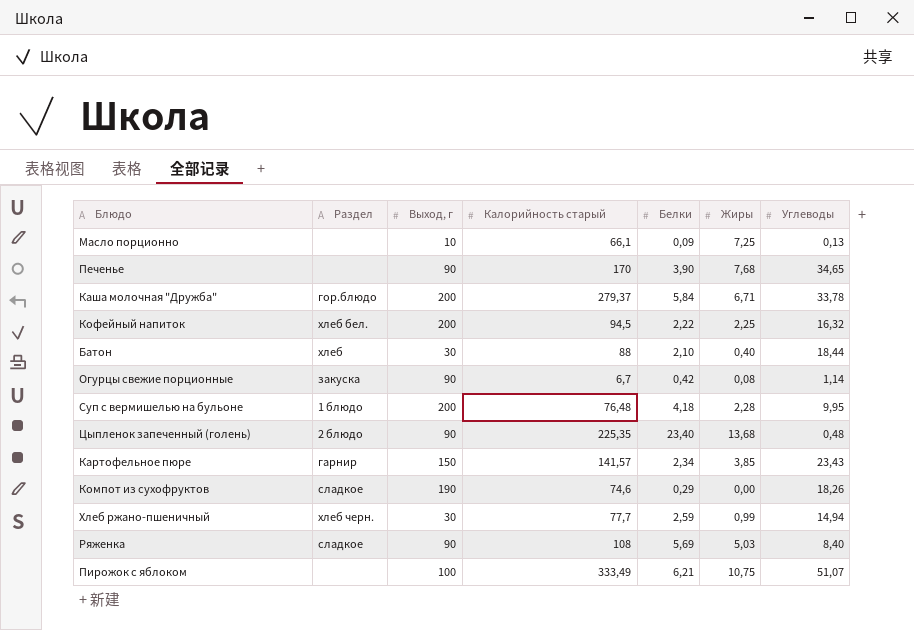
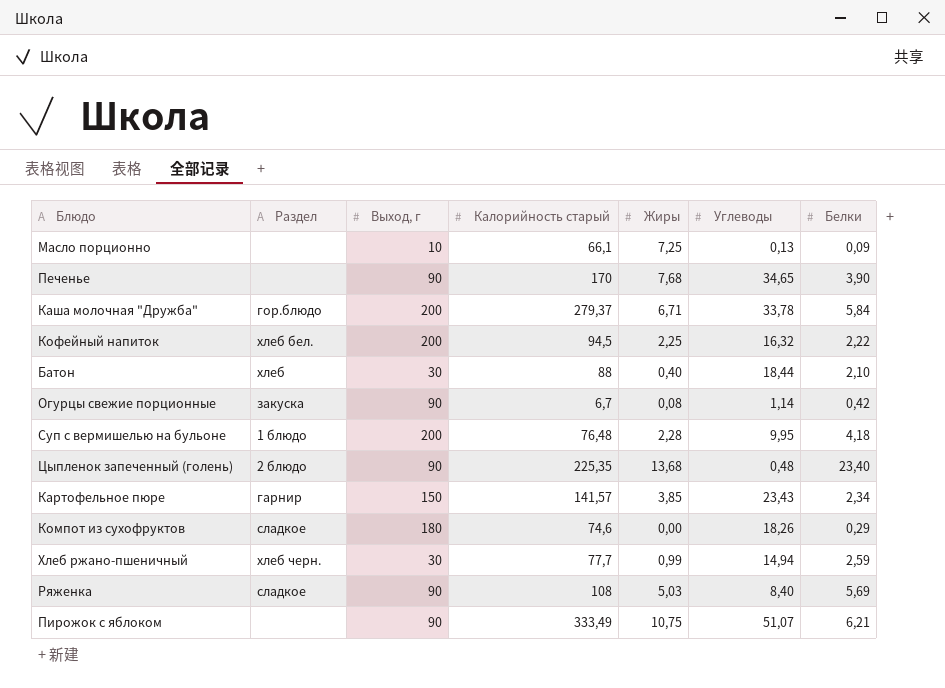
column Белки | position: 5 -> 7
Компот из сухофруктов | Выход, г: 190 -> 180
Пирожок с яблоком | Выход, г: 100 -> 90

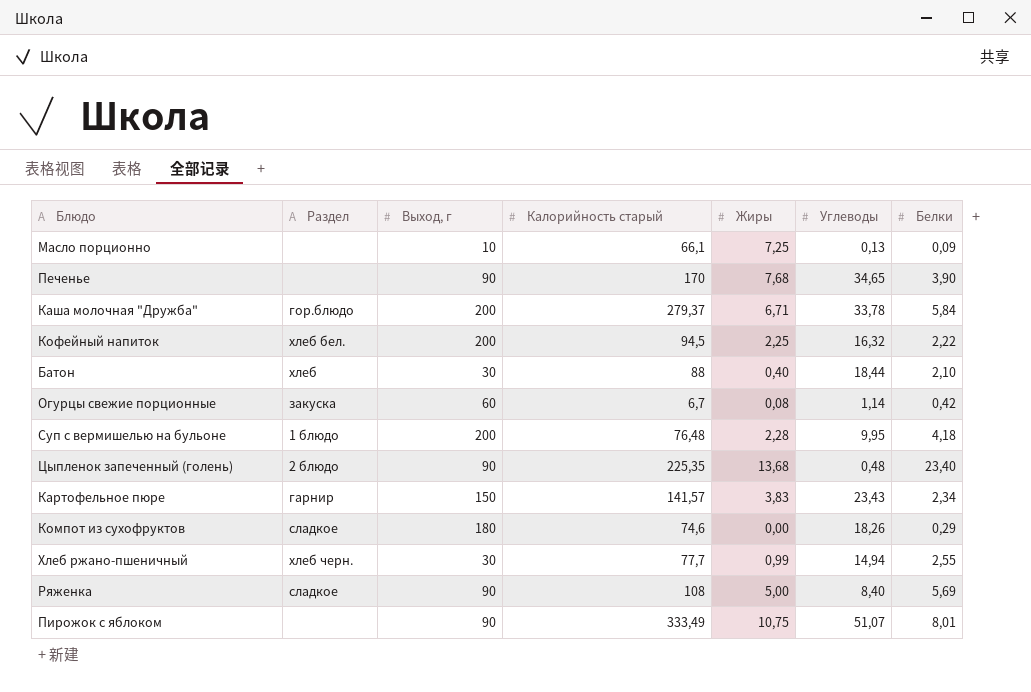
Огурцы свежие порционные | Выход, г: 90 -> 60
Картофельное пюре | Жиры: 3,85 -> 3,83
Хлеб ржано-пшеничный | Белки: 2,59 -> 2,55
Ряженка | Жиры: 5,03 -> 5,00
Пирожок с яблоком | Белки: 6,21 -> 8,01

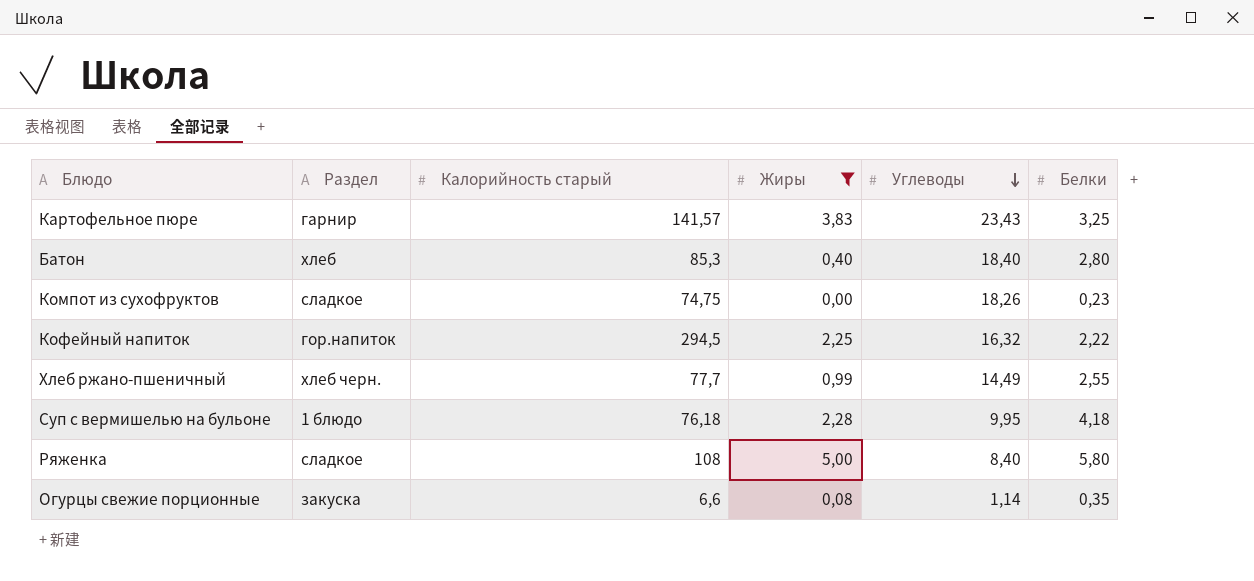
filter: none -> Жиры <= 5,00
row order: none -> Углеводы descending
column Выход, г | position: 3 -> none
Картофельное пюре | Белки: 2,34 -> 3,25
Батон | Калорийность старый: 88 -> 85,3
Батон | Углеводы: 18,44 -> 18,40
Батон | Белки: 2,10 -> 2,80
Компот из сухофруктов | Калорийность старый: 74,6 -> 74,75
Компот из сухофруктов | Белки: 0,29 -> 0,23
Кофейный напиток | Раздел: хлеб бел. -> гор.напиток
Кофейный напиток | Калорийность старый: 94,5 -> 294,5
Хлеб ржано-пшеничный | Углеводы: 14,94 -> 14,49
Суп с вермишелью на бульоне | Калорийность старый: 76,48 -> 76,18
Ряженка | Белки: 5,69 -> 5,80
Огурцы свежие порционные | Калорийность старый: 6,7 -> 6,6
Огурцы свежие порционные | Белки: 0,42 -> 0,35

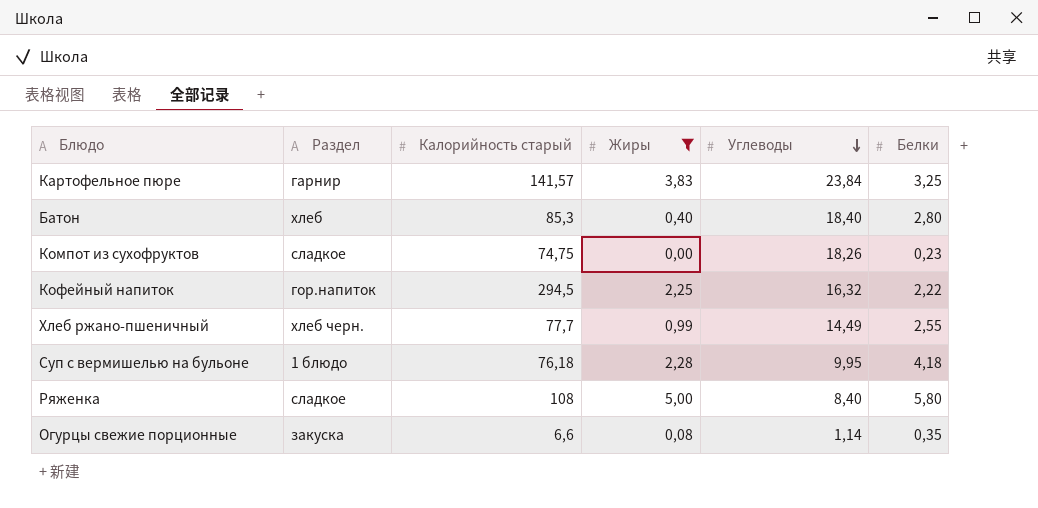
Картофельное пюре | Углеводы: 23,43 -> 23,84

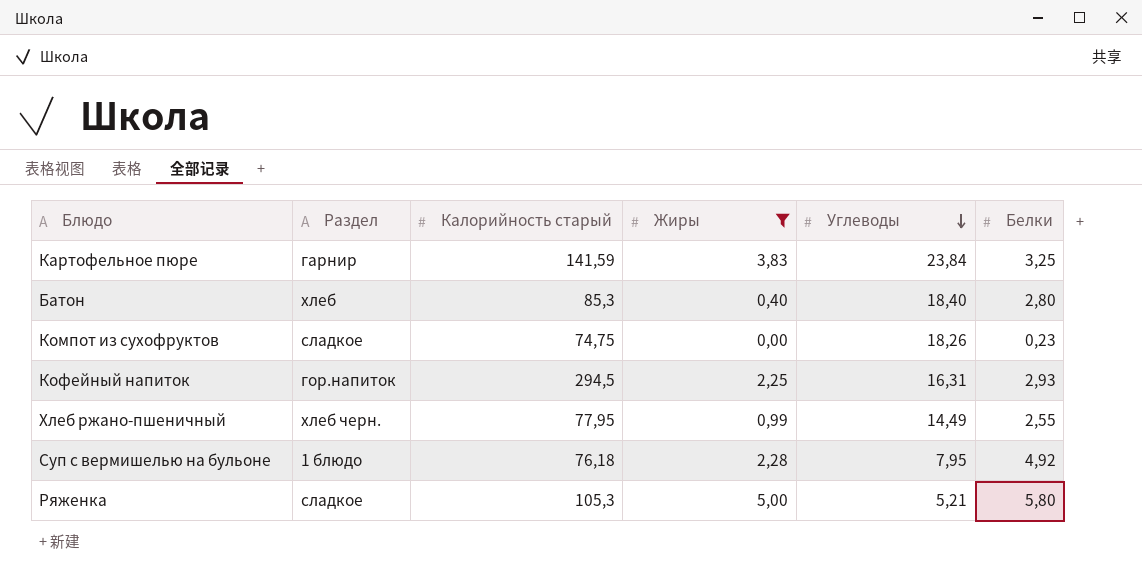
row Огурцы свежие порционные: закуска | 6,6 | 0,08 | 1,14 | 0,35 -> none
Картофельное пюре | Калорийность старый: 141,57 -> 141,59
Кофейный напиток | Углеводы: 16,32 -> 16,31
Кофейный напиток | Белки: 2,22 -> 2,93
Хлеб ржано-пшеничный | Калорийность старый: 77,7 -> 77,95
Суп с вермишелью на бульоне | Углеводы: 9,95 -> 7,95
Суп с вермишелью на бульоне | Белки: 4,18 -> 4,92
Ряженка | Калорийность старый: 108 -> 105,3
Ряженка | Углеводы: 8,40 -> 5,21

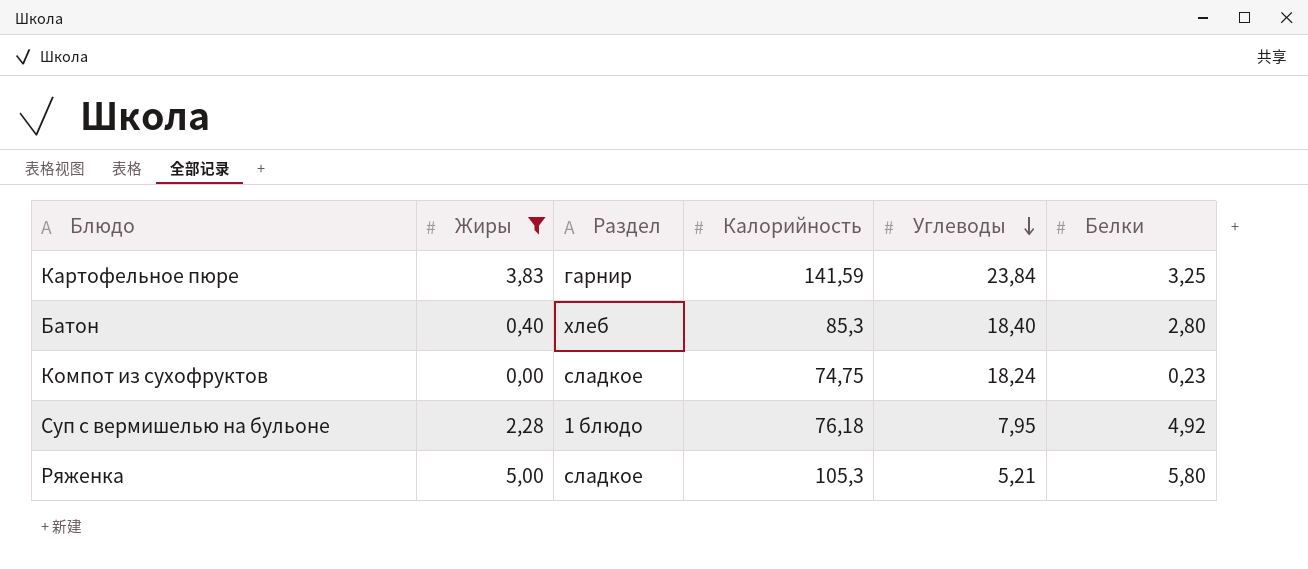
column Жиры | position: 4 -> 2
column name: Калорийность старый -> Калорийность
row Кофейный напиток: гор.напиток | 294,5 | 2,25 | 16,31 | 2,93 -> none
row Хлеб ржано-пшеничный: хлеб черн. | 77,95 | 0,99 | 14,49 | 2,55 -> none
Компот из сухофруктов | Углеводы: 18,26 -> 18,24

